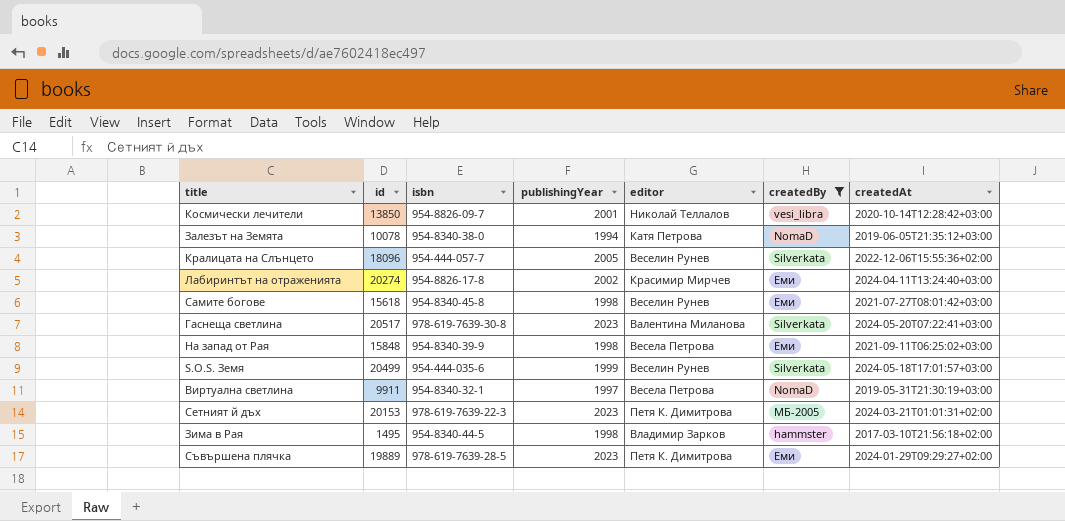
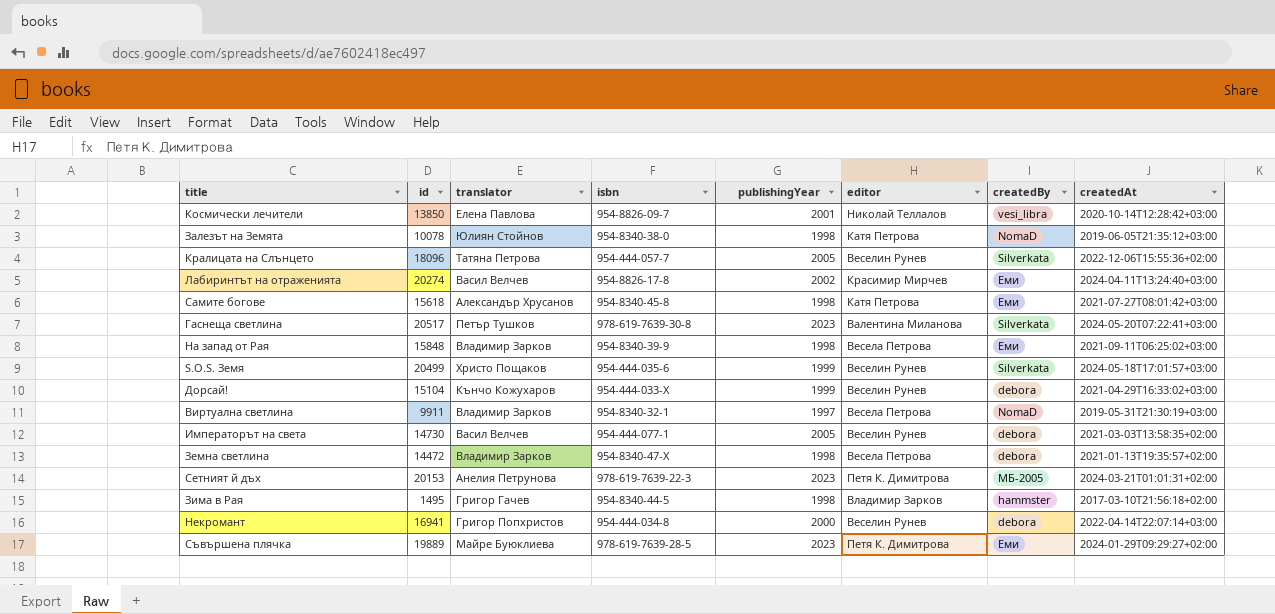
filter: createdBy != debora -> none
column translator | position: none -> 3
Залезът на Земята | publishingYear: 1994 -> 1998
Самите богове | editor: Веселин Рунев -> Катя Петрова

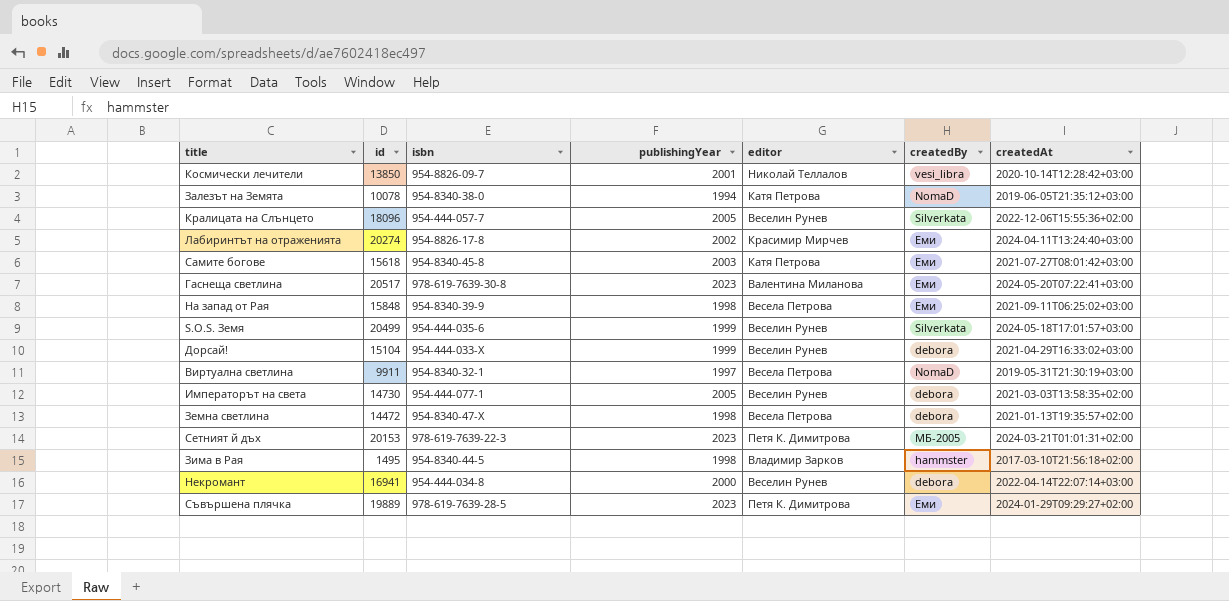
column translator | position: 3 -> none
Залезът на Земята | publishingYear: 1998 -> 1994
Самите богове | publishingYear: 1998 -> 2003
Гаснеща светлина | createdBy: Silverkata -> Еми

